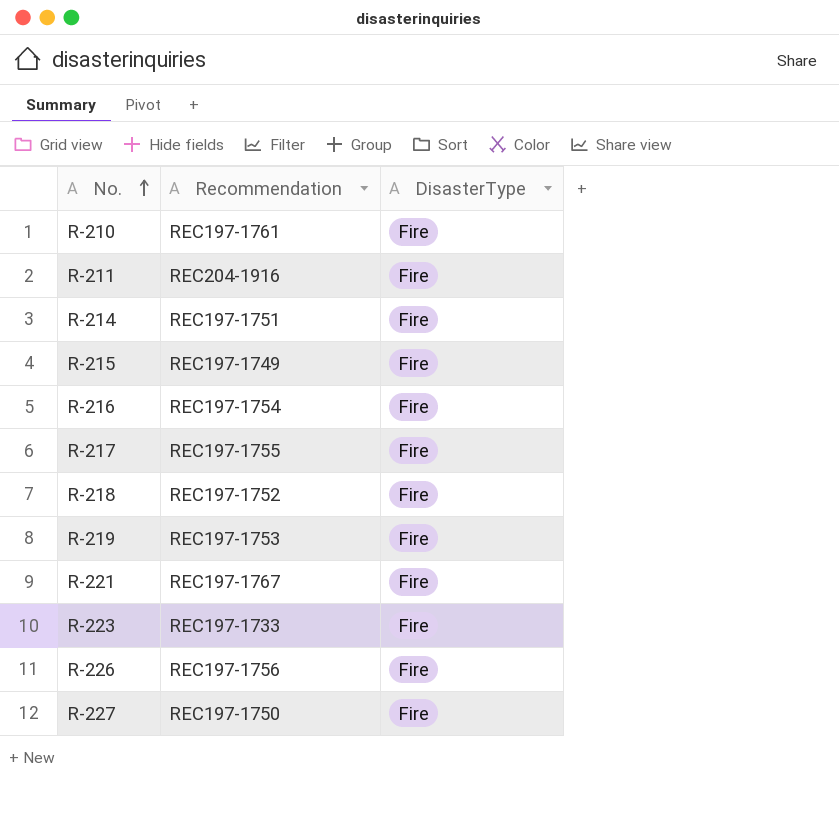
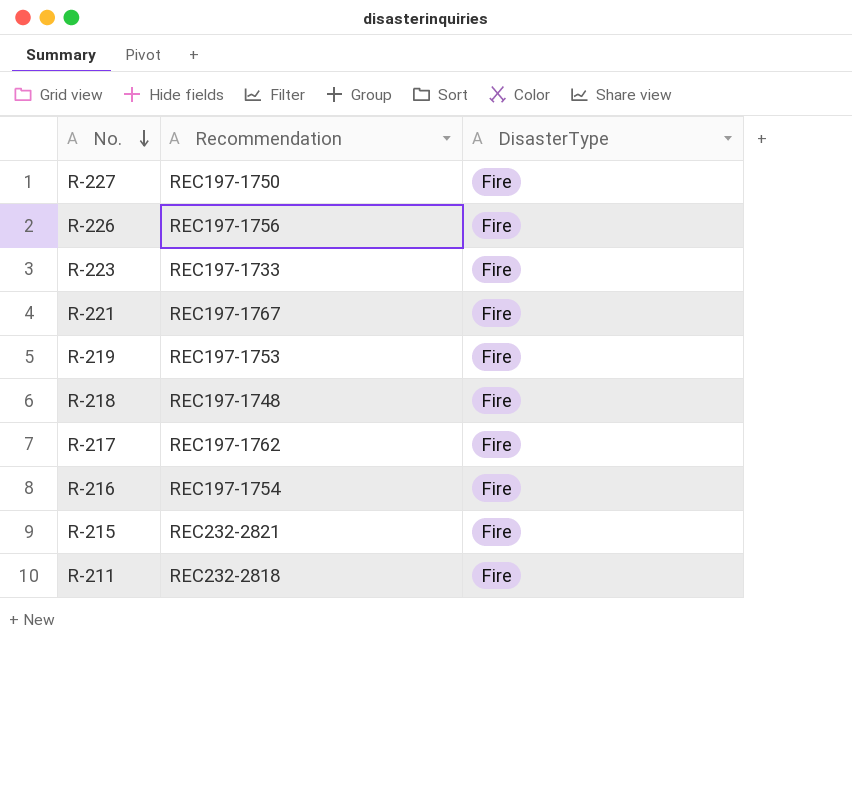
row order: No. ascending -> No. descending
row R-210: REC197-1761 | Fire -> none
row R-214: REC197-1751 | Fire -> none
R-218 | Recommendation: REC197-1752 -> REC197-1748
R-217 | Recommendation: REC197-1755 -> REC197-1762
R-215 | Recommendation: REC197-1749 -> REC232-2821
R-211 | Recommendation: REC204-1916 -> REC232-2818

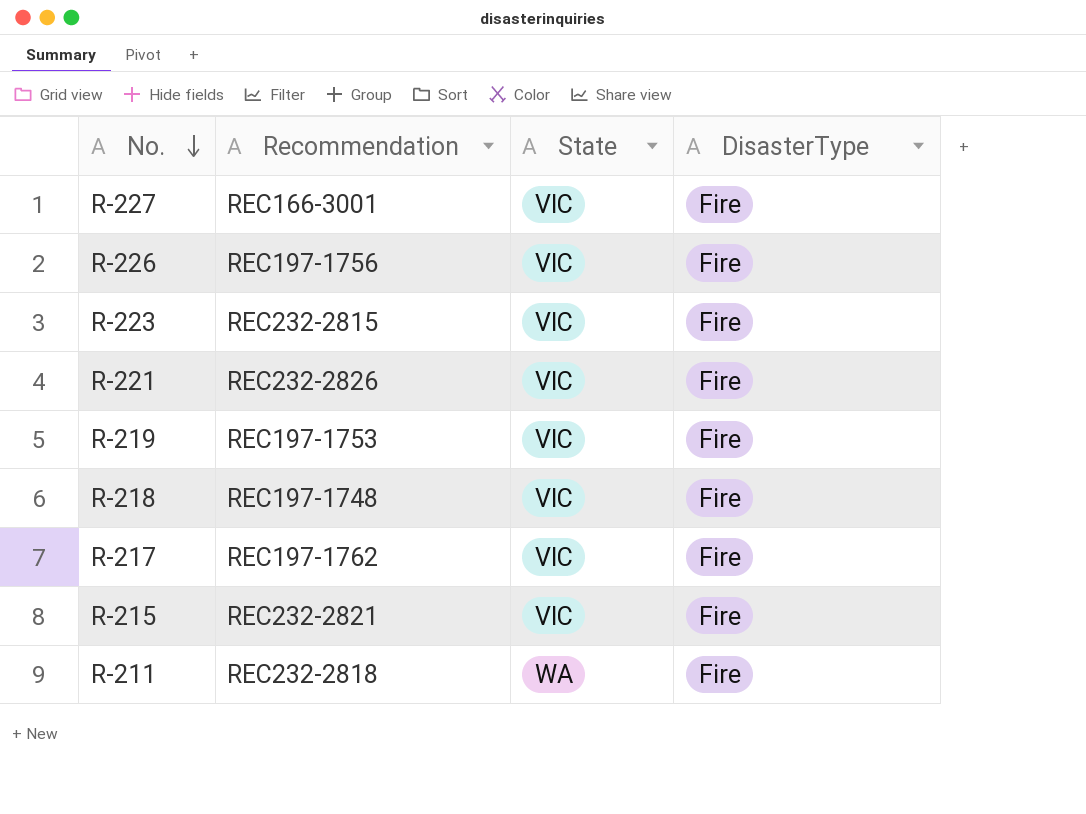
column State | position: none -> 3
row R-216: REC197-1754 | Fire -> none
R-227 | Recommendation: REC197-1750 -> REC166-3001
R-223 | Recommendation: REC197-1733 -> REC232-2815
R-221 | Recommendation: REC197-1767 -> REC232-2826

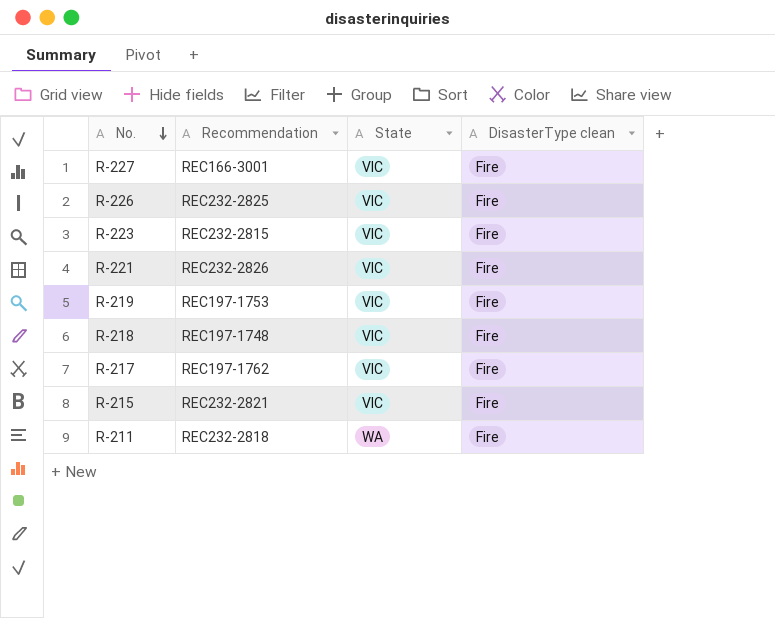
column name: DisasterType -> DisasterType clean
R-226 | Recommendation: REC197-1756 -> REC232-2825

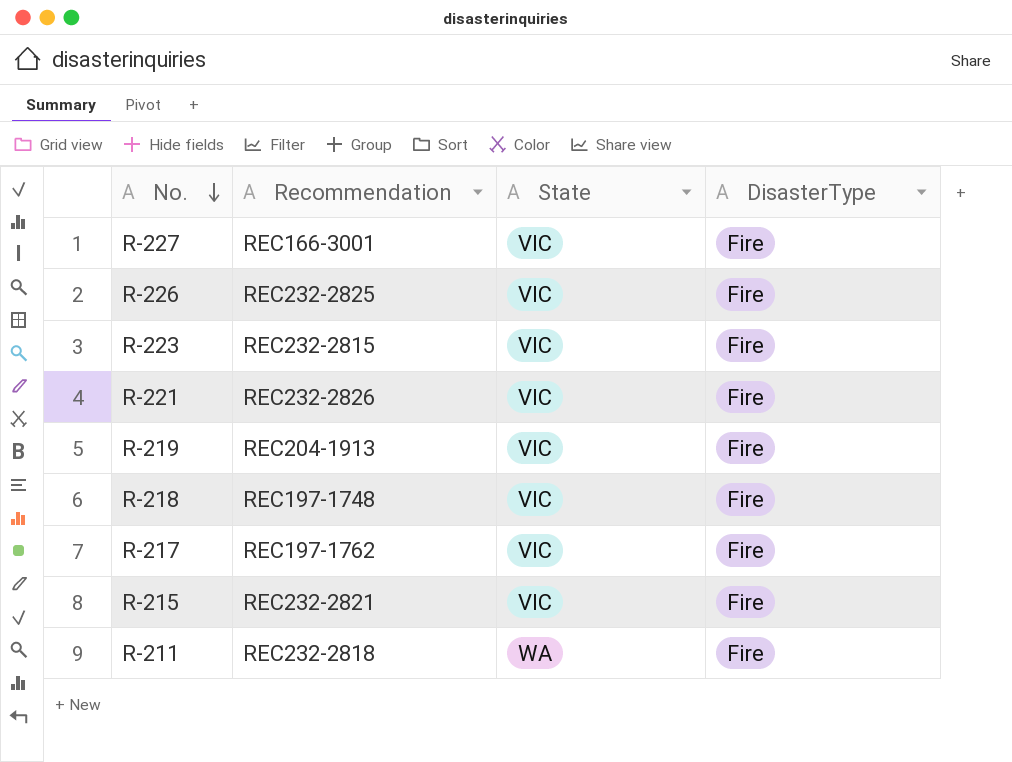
column name: DisasterType clean -> DisasterType
R-219 | Recommendation: REC197-1753 -> REC204-1913

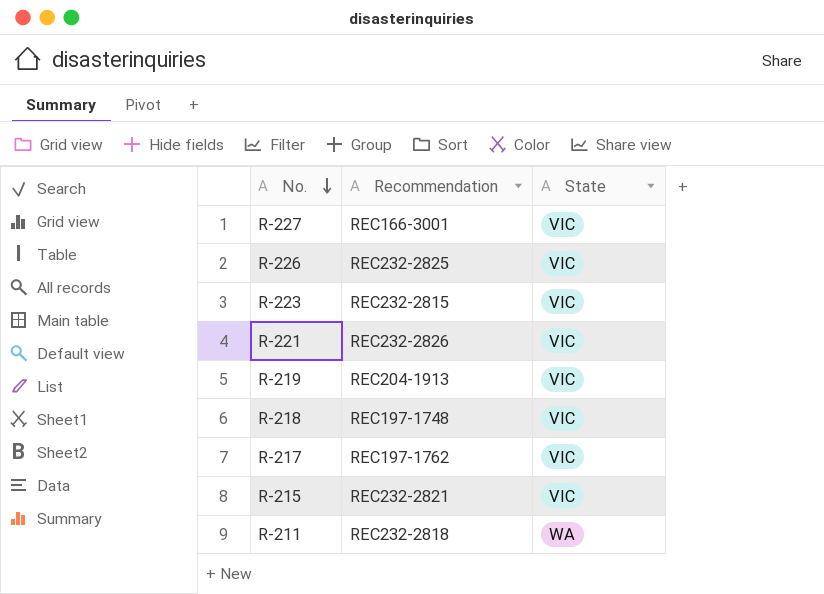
column DisasterType | position: 4 -> none

